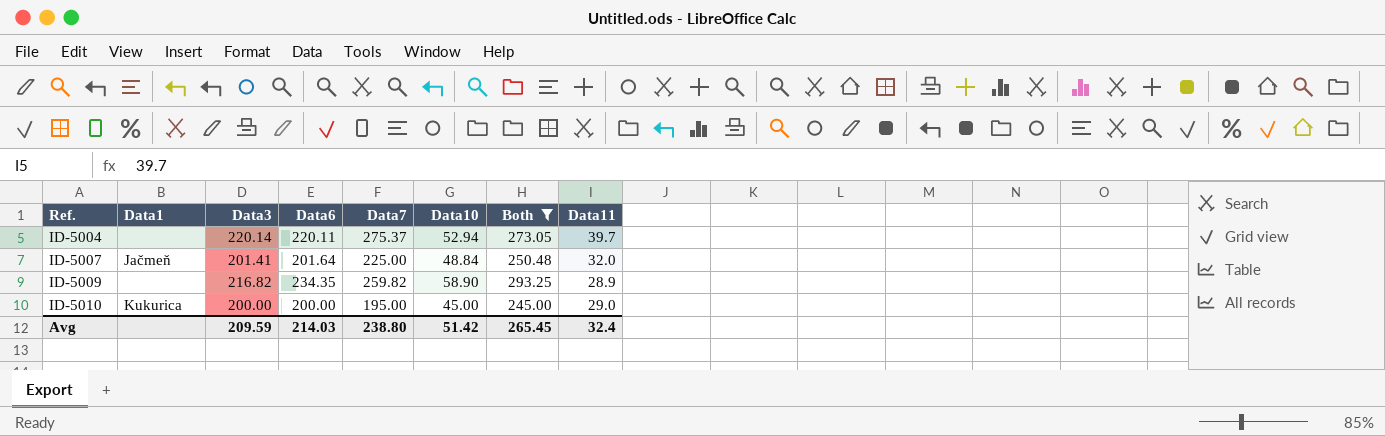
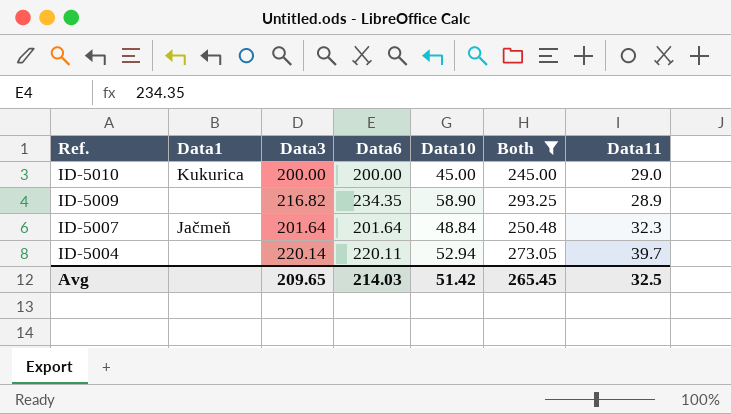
row order: Ref. ascending -> Ref. descending
column Data7 | position: 5 -> none
ID-5007 | Data3: 201.41 -> 201.64
ID-5007 | Data11: 32.0 -> 32.3
Avg | Data3: 209.59 -> 209.65
Avg | Data11: 32.4 -> 32.5

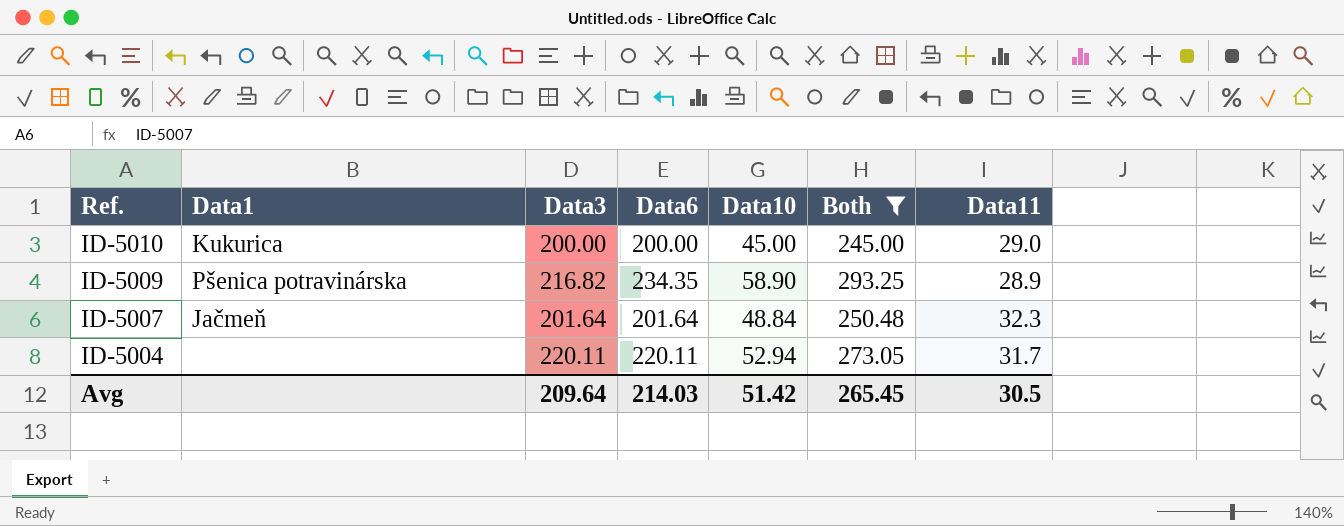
ID-5009 | Data1: none -> Pšenica potravinárska
ID-5004 | Data3: 220.14 -> 220.11
ID-5004 | Data11: 39.7 -> 31.7
Avg | Data3: 209.65 -> 209.64
Avg | Data11: 32.5 -> 30.5

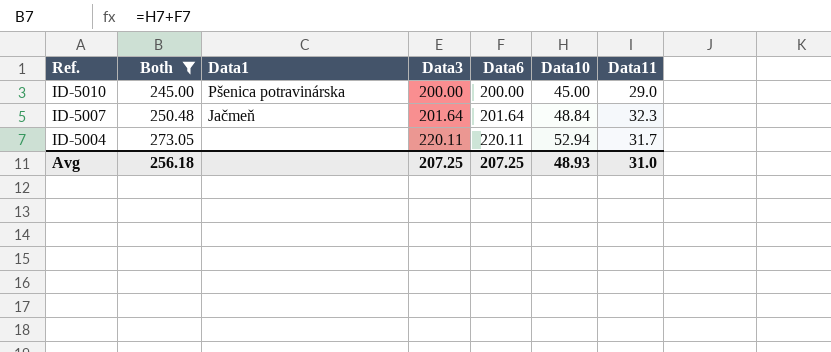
column Both | position: 6 -> 2
row ID-5009: Pšenica potravinárska | 216.82 | 234.35 | 58.90 | 293.25 | 28.9 -> none
ID-5010 | Data1: Kukurica -> Pšenica potravinárska
Avg | Both: 265.45 -> 256.18
Avg | Data3: 209.64 -> 207.25
Avg | Data6: 214.03 -> 207.25
Avg | Data10: 51.42 -> 48.93
Avg | Data11: 30.5 -> 31.0

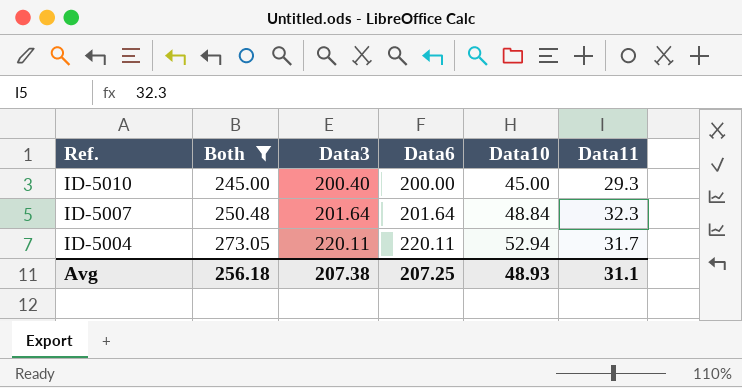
column Data1 | position: 3 -> none
ID-5010 | Data3: 200.00 -> 200.40
ID-5010 | Data11: 29.0 -> 29.3
Avg | Data3: 207.25 -> 207.38
Avg | Data11: 31.0 -> 31.1

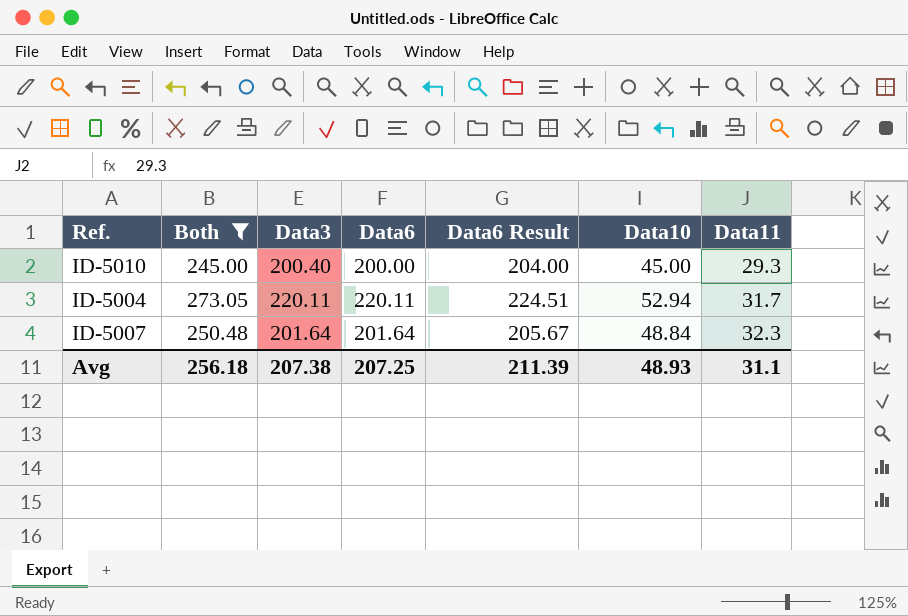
row order: Ref. descending -> Data11 ascending
column Data6 Result | formula: none -> [Data6] * 1.02

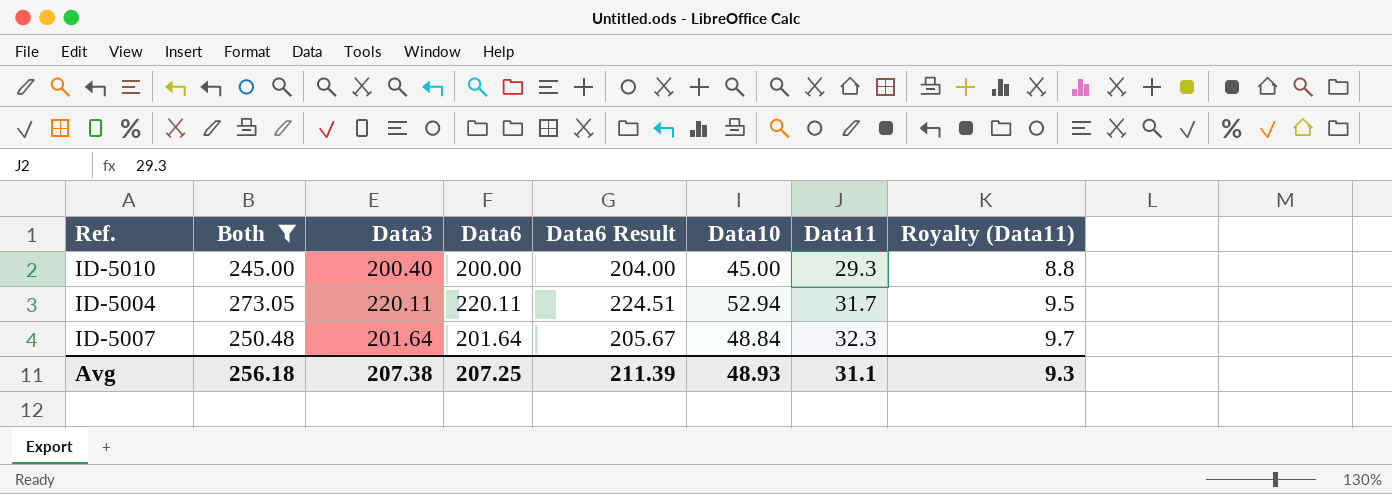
column Royalty (Data11) | formula: none -> [Data11] * 0.3

